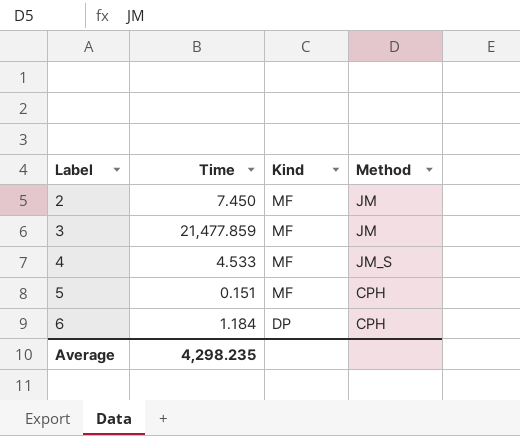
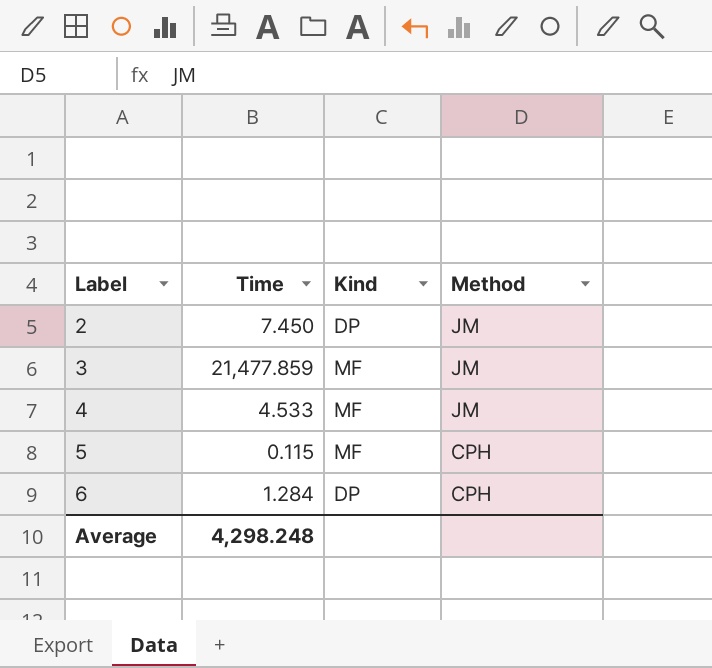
2 | Kind: MF -> DP
4 | Method: JM_S -> JM
5 | Time: 0.151 -> 0.115
6 | Time: 1.184 -> 1.284
Average | Time: 4,298.235 -> 4,298.248

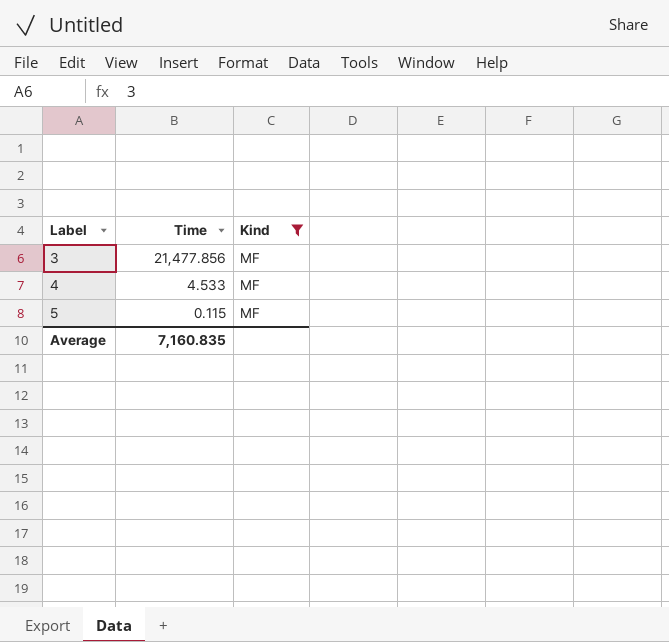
filter: none -> Kind = MF
column Method | position: 4 -> none
3 | Time: 21,477.859 -> 21,477.856
Average | Time: 4,298.248 -> 7,160.835

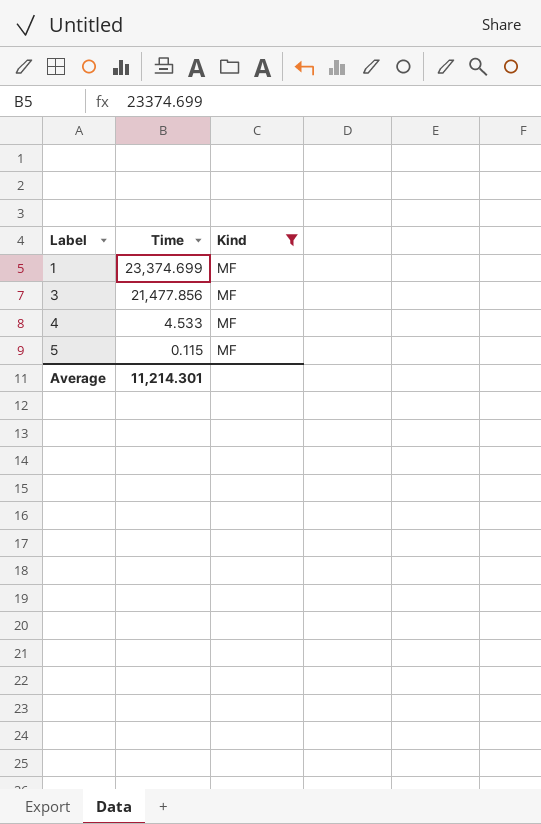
row 1: none -> 23,374.699 | MF
Average | Time: 7,160.835 -> 11,214.301

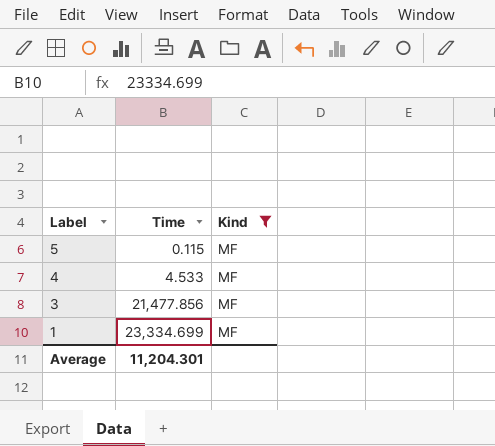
row order: Label ascending -> Label descending
1 | Time: 23,374.699 -> 23,334.699
Average | Time: 11,214.301 -> 11,204.301

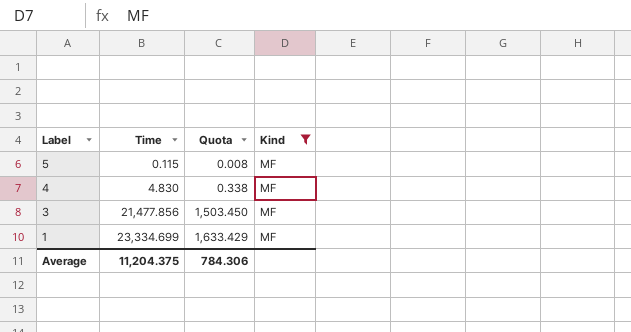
column Quota | formula: none -> [Time] * 0.07
4 | Time: 4.533 -> 4.830
Average | Time: 11,204.301 -> 11,204.375

